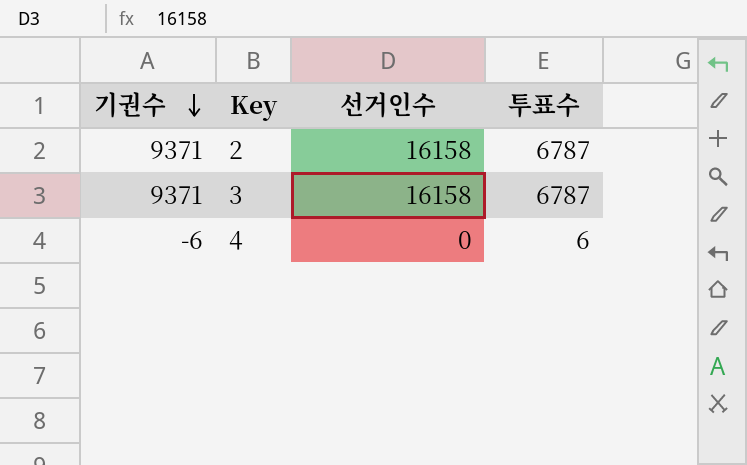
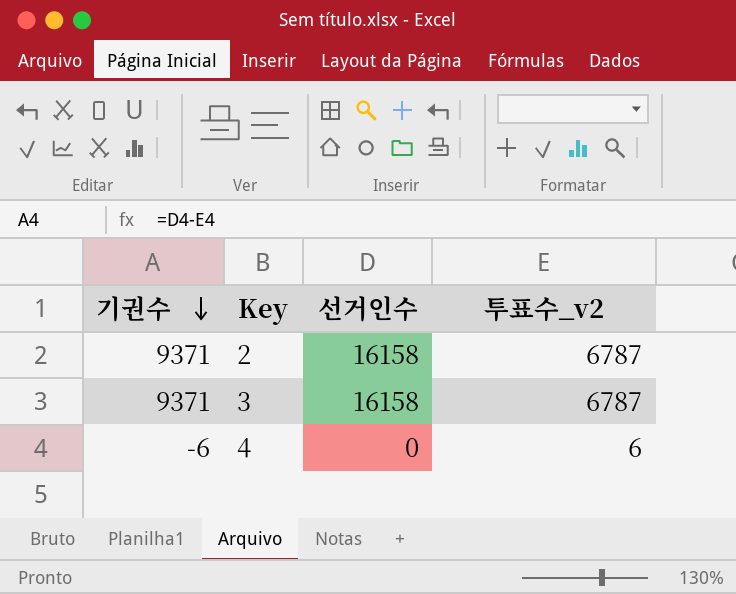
column name: 투표수 -> 투표수_v2

